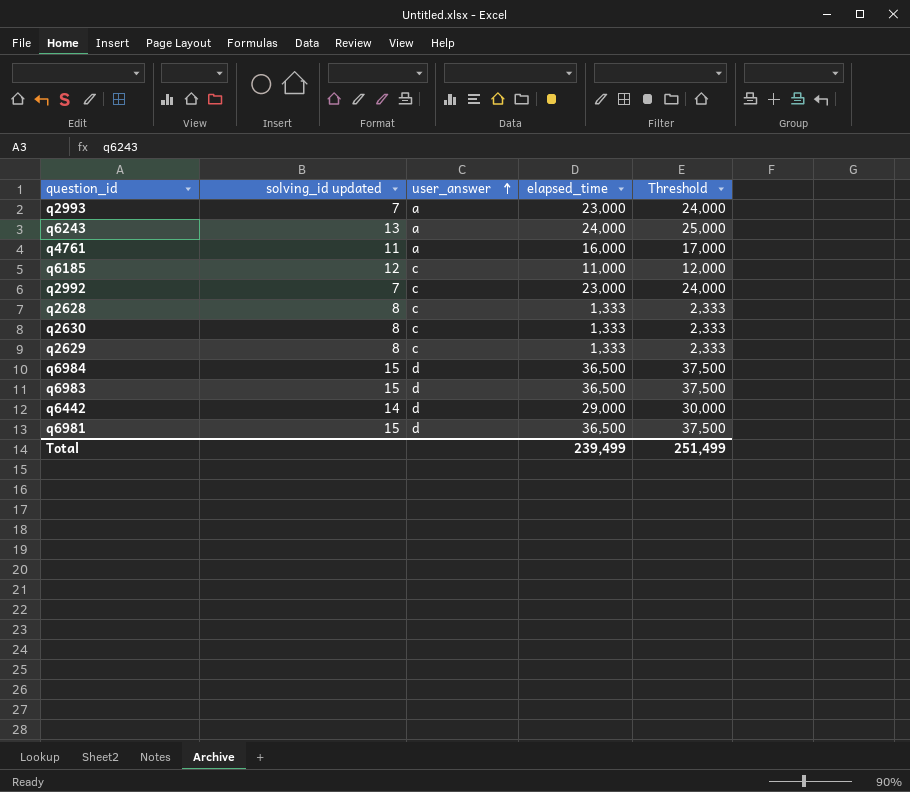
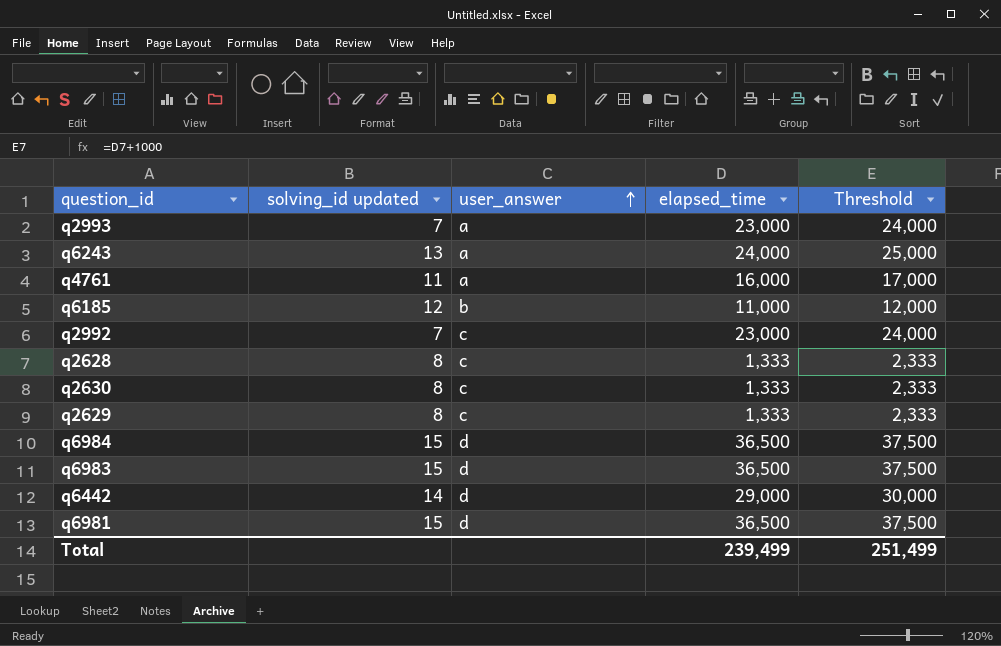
q6185 | user_answer: c -> b

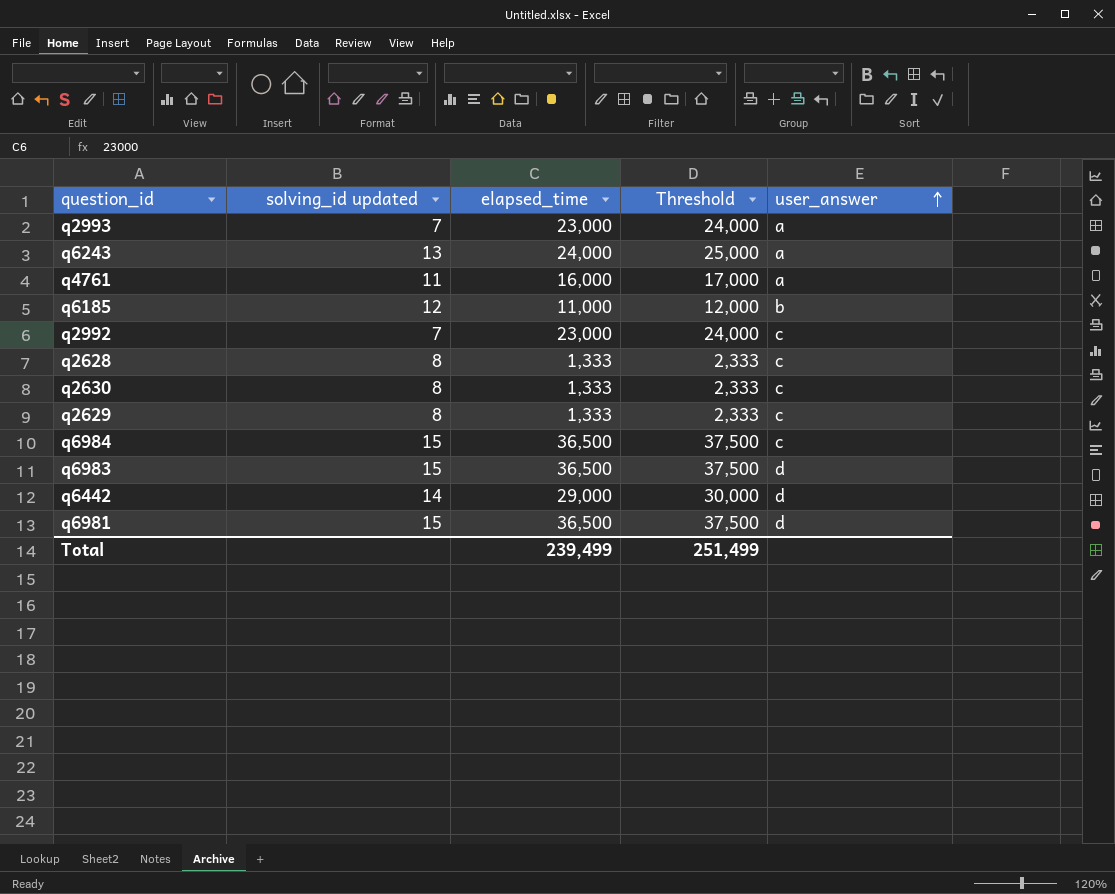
column user_answer | position: 3 -> 5
q6984 | user_answer: d -> c

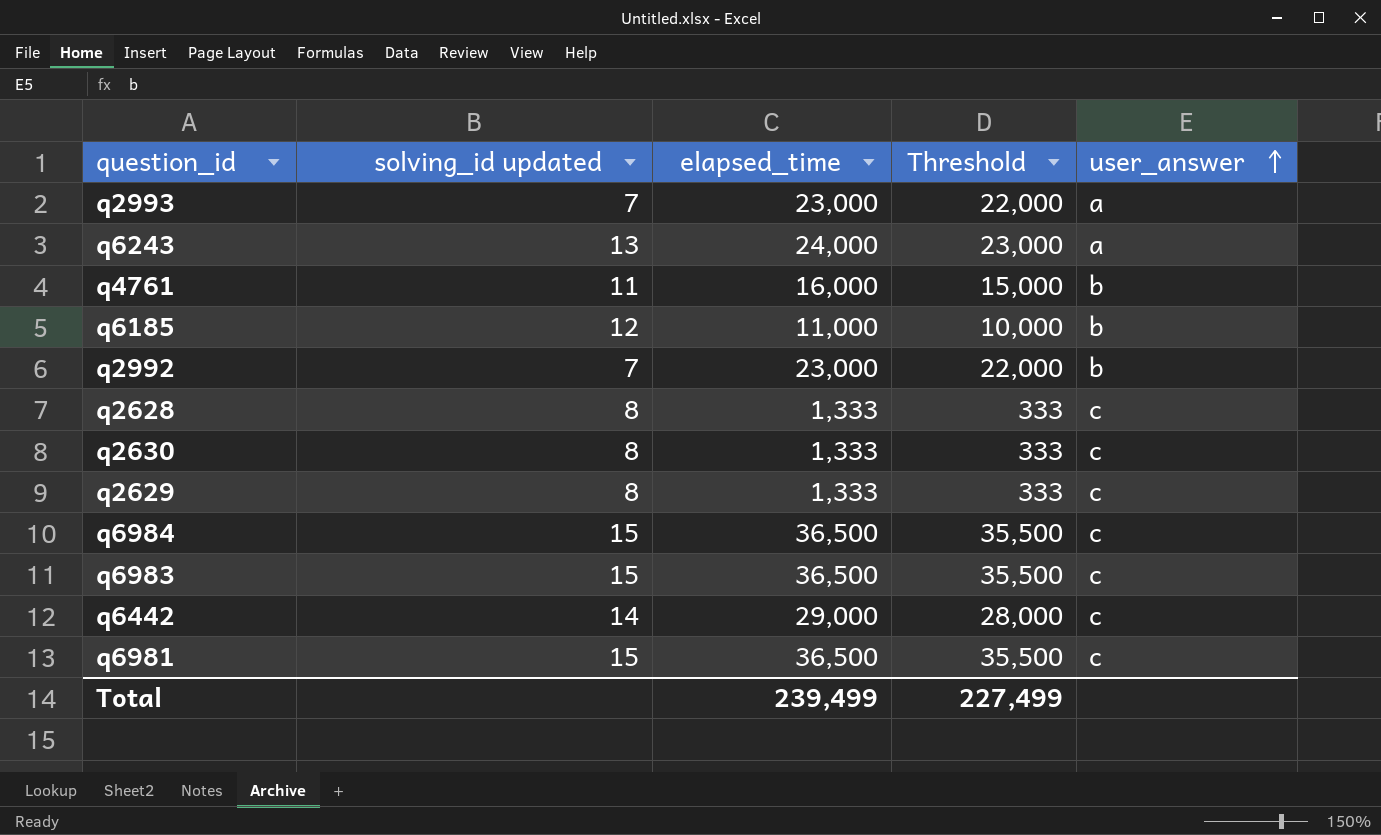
column Threshold | formula: [elapsed_time] + 1000 -> [elapsed_time] - 1000
q4761 | user_answer: a -> b
q2992 | user_answer: c -> b
q6983 | user_answer: d -> c
q6442 | user_answer: d -> c
q6981 | user_answer: d -> c
Total | Threshold: 251,499 -> 227,499

